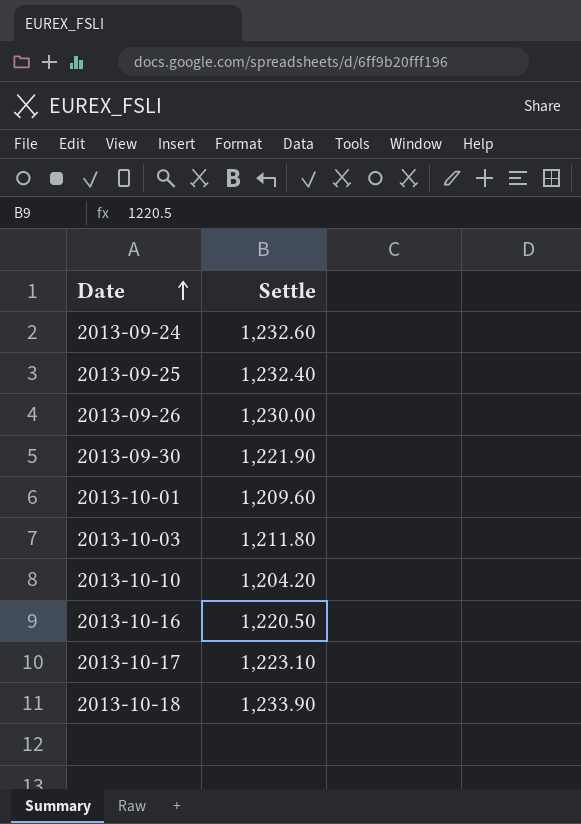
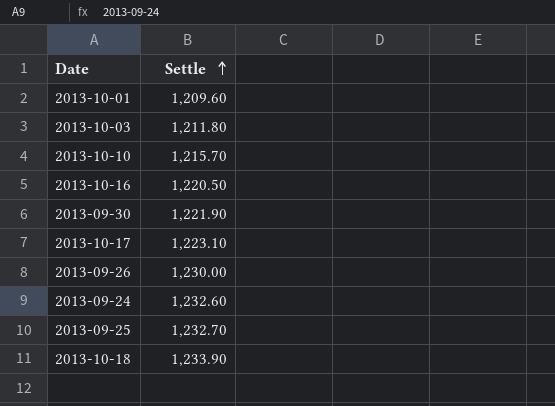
row order: Date ascending -> Settle ascending
2013-10-10 | Settle: 1,204.20 -> 1,215.70
2013-09-25 | Settle: 1,232.40 -> 1,232.70

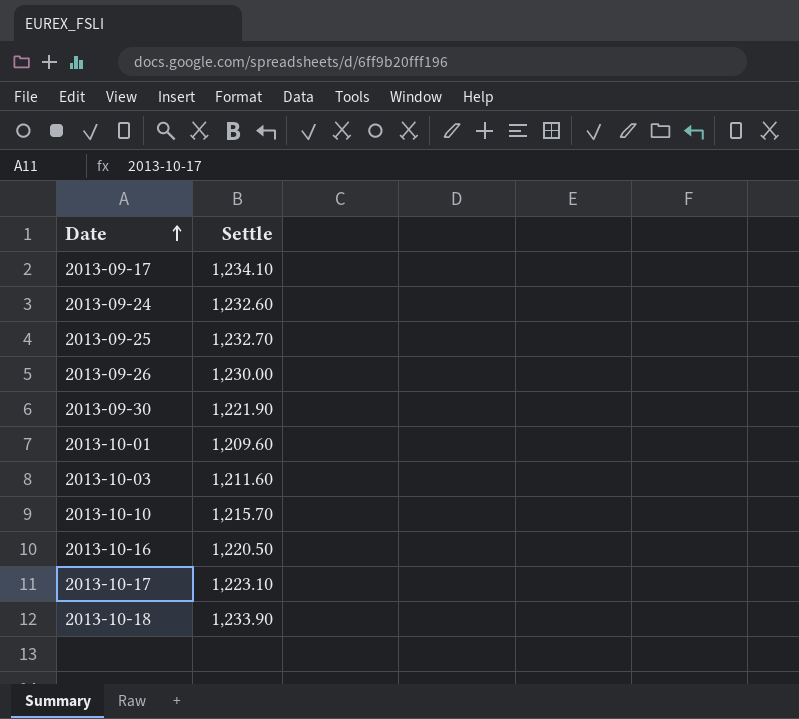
row order: Settle ascending -> Date ascending
row 2013-09-17: none -> 1,234.10
2013-10-03 | Settle: 1,211.80 -> 1,211.60

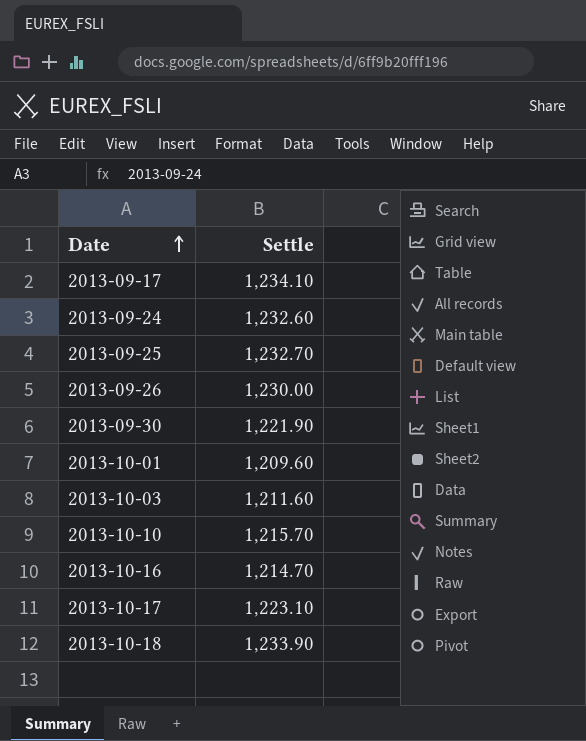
2013-10-16 | Settle: 1,220.50 -> 1,214.70

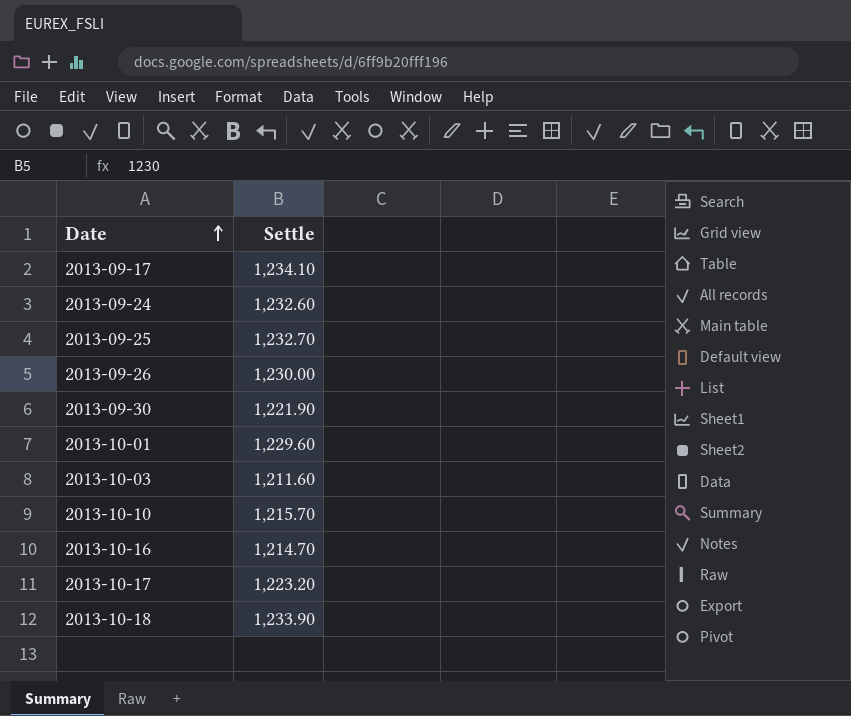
2013-10-01 | Settle: 1,209.60 -> 1,229.60
2013-10-17 | Settle: 1,223.10 -> 1,223.20

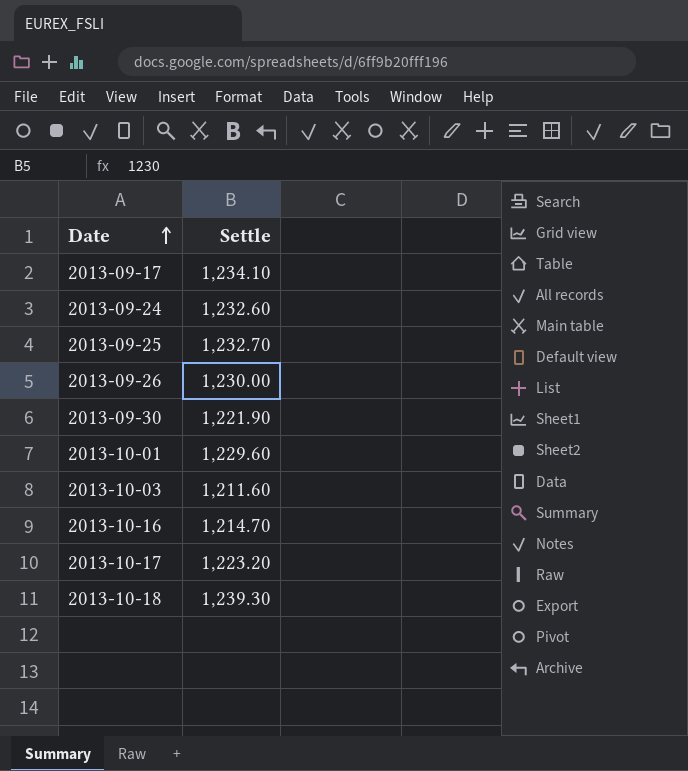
row 2013-10-10: 1,215.70 -> none
2013-10-18 | Settle: 1,233.90 -> 1,239.30

